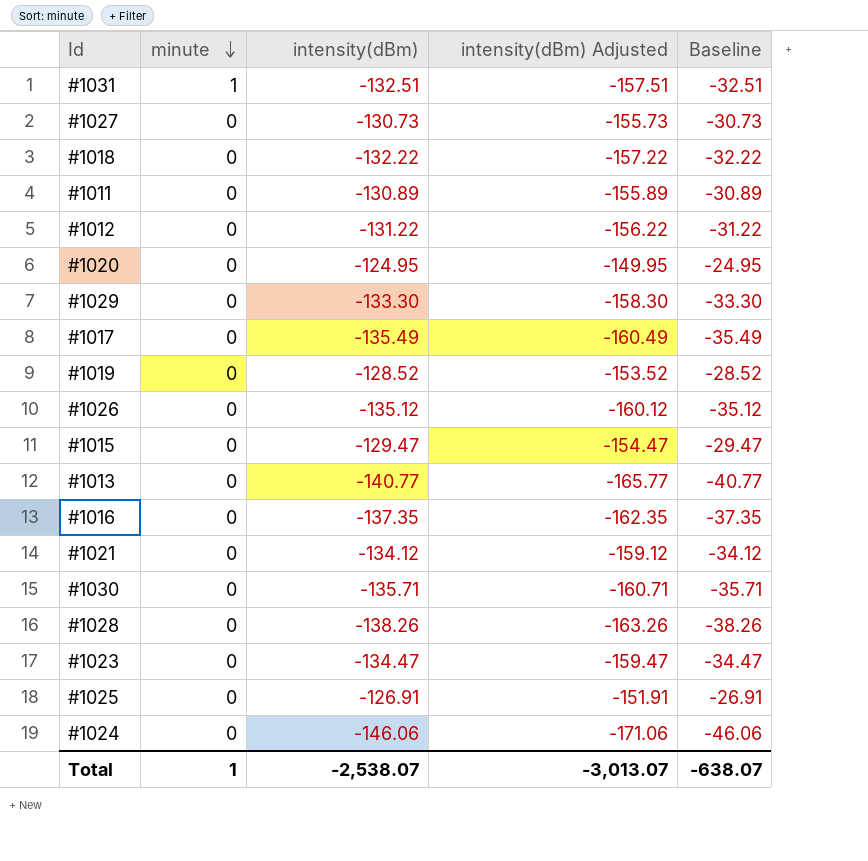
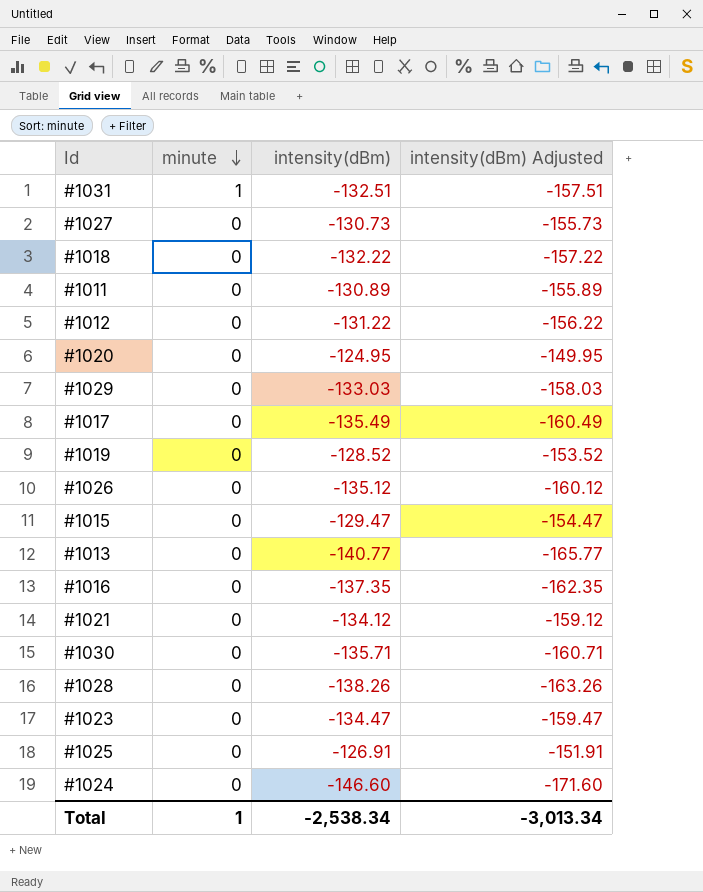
column Baseline | formula: [intensity(dBm)] + 100 -> none
#1029 | intensity(dBm): -133.30 -> -133.03
#1029 | intensity(dBm) Adjusted: -158.30 -> -158.03
#1024 | intensity(dBm): -146.06 -> -146.60
#1024 | intensity(dBm) Adjusted: -171.06 -> -171.60
Total | intensity(dBm): -2,538.07 -> -2,538.34
Total | intensity(dBm) Adjusted: -3,013.07 -> -3,013.34

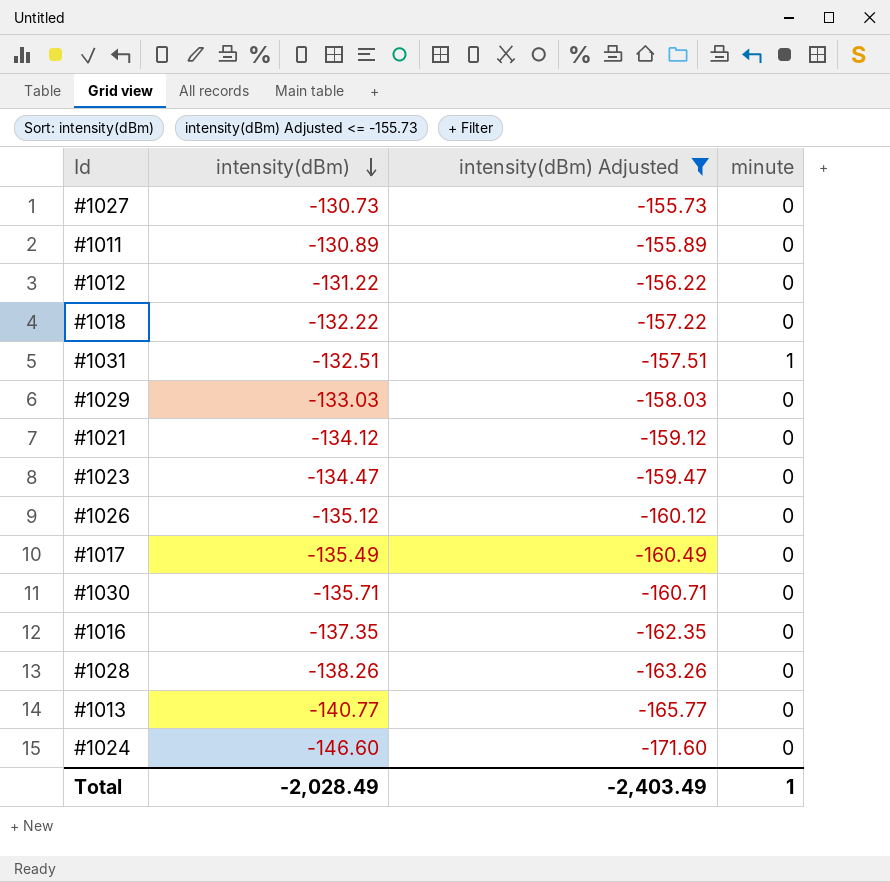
filter: none -> intensity(dBm) Adjusted <= -155.73
row order: minute descending -> intensity(dBm) descending
column minute | position: 2 -> 4
Total | intensity(dBm): -2,538.34 -> -2,028.49
Total | intensity(dBm) Adjusted: -3,013.34 -> -2,403.49

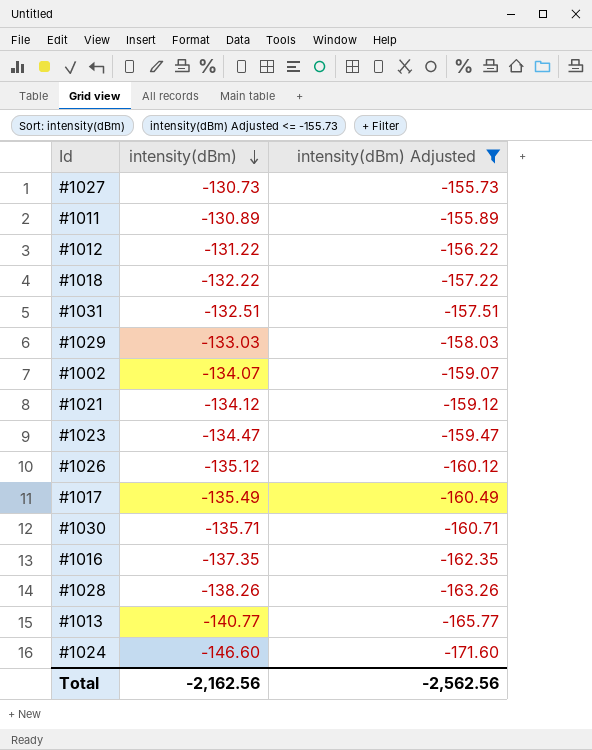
column minute | position: 4 -> none
row #1002: none -> -134.07 | -159.07
Total | intensity(dBm): -2,028.49 -> -2,162.56
Total | intensity(dBm) Adjusted: -2,403.49 -> -2,562.56

